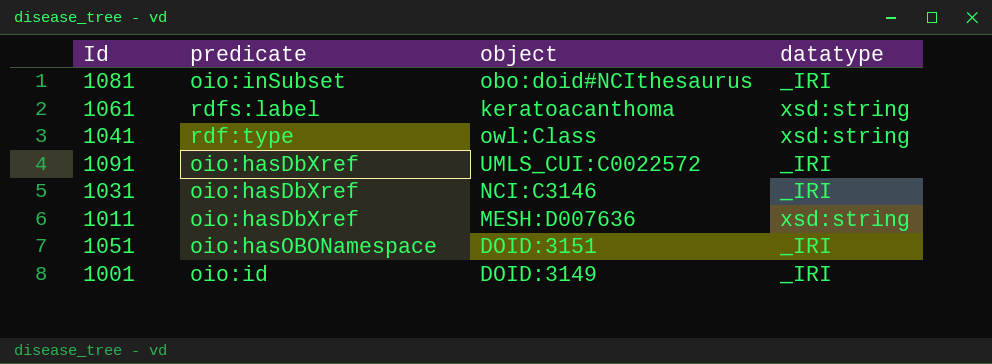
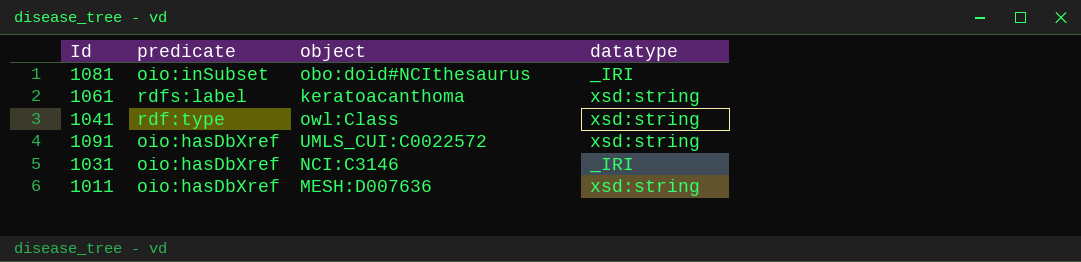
row 1051: oio:hasOBONamespace | DOID:3151 | _IRI -> none
row 1001: oio:id | DOID:3149 | _IRI -> none
1091 | datatype: _IRI -> xsd:string

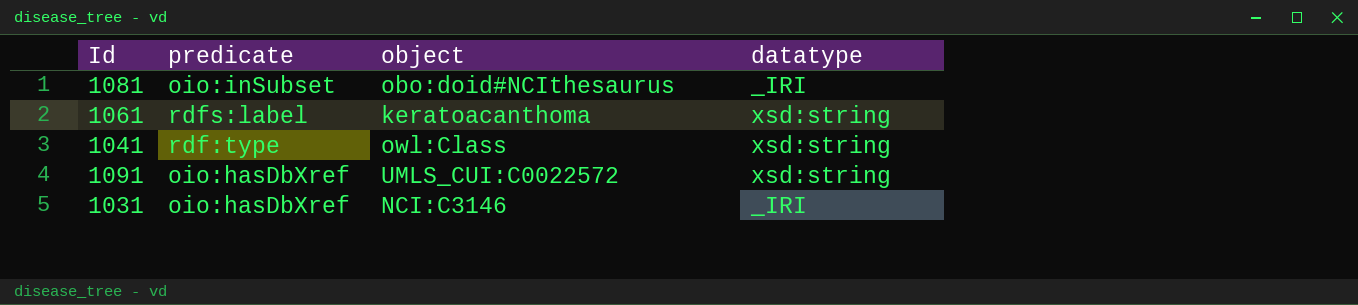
row 1011: oio:hasDbXref | MESH:D007636 | xsd:string -> none

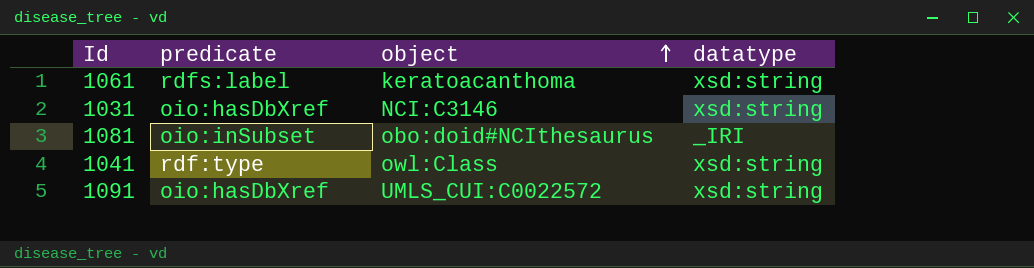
row order: none -> object ascending
1031 | datatype: _IRI -> xsd:string

